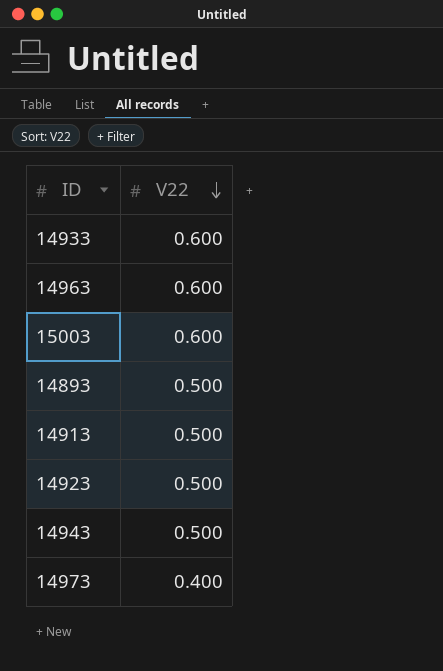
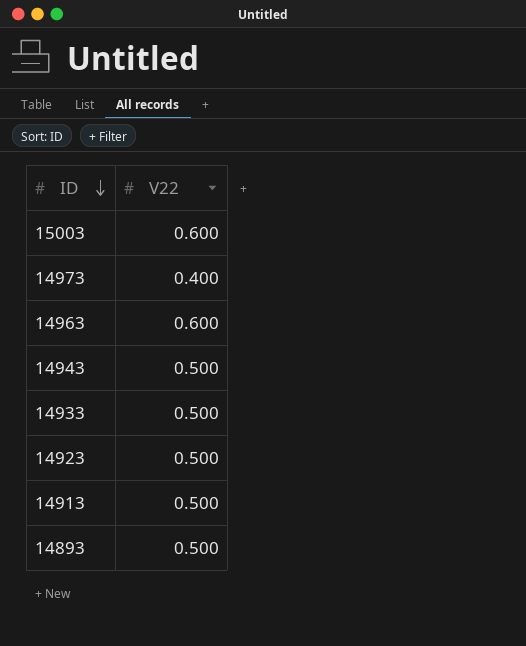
row order: V22 descending -> ID descending
14933 | V22: 0.600 -> 0.500

